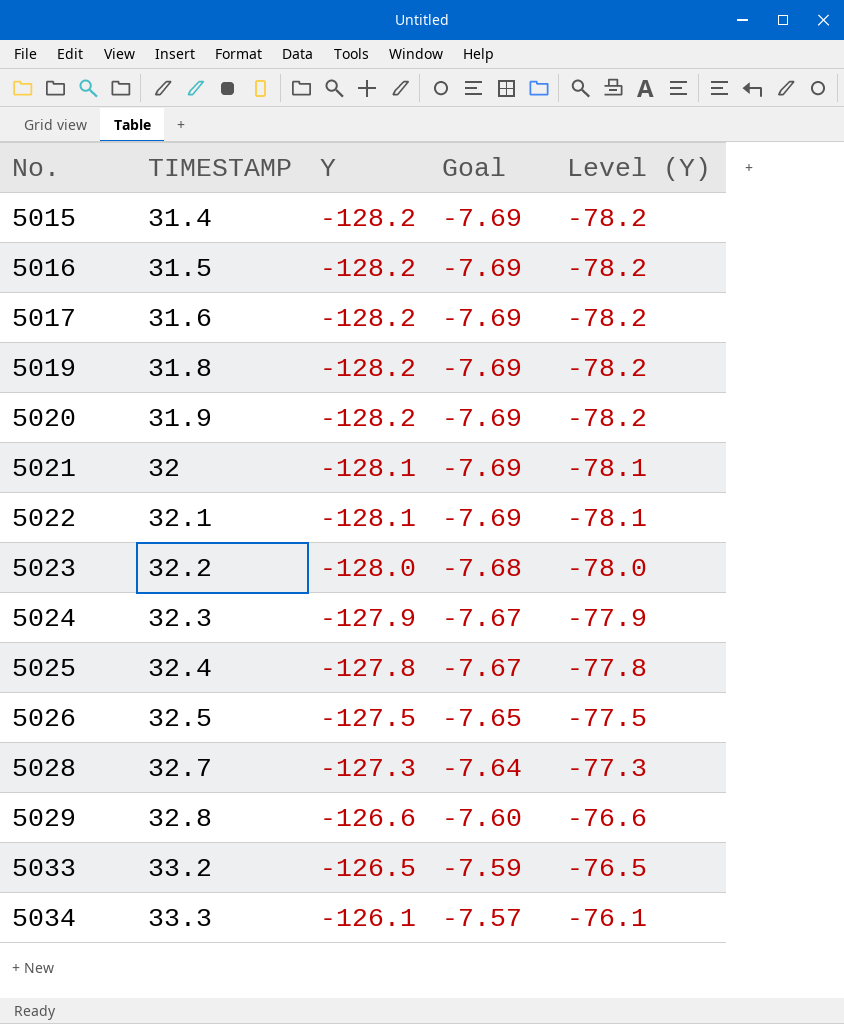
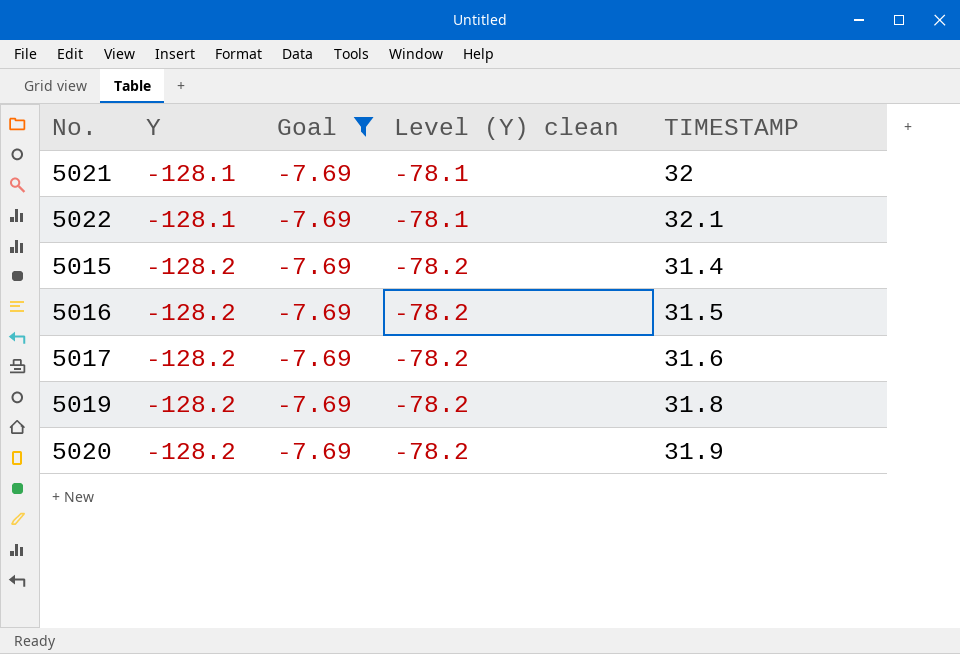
filter: none -> Goal = -7.69
row order: No. ascending -> Y descending
column name: Level (Y) -> Level (Y) clean
column TIMESTAMP | position: 2 -> 5

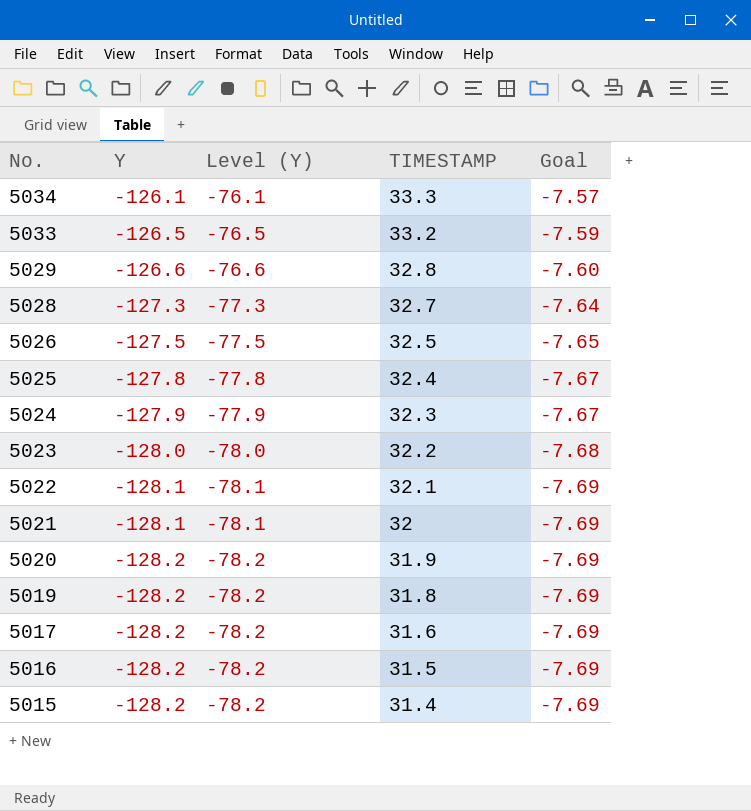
filter: Goal = -7.69 -> none
row order: Y descending -> No. descending
column name: Level (Y) clean -> Level (Y)
column Goal | position: 3 -> 5

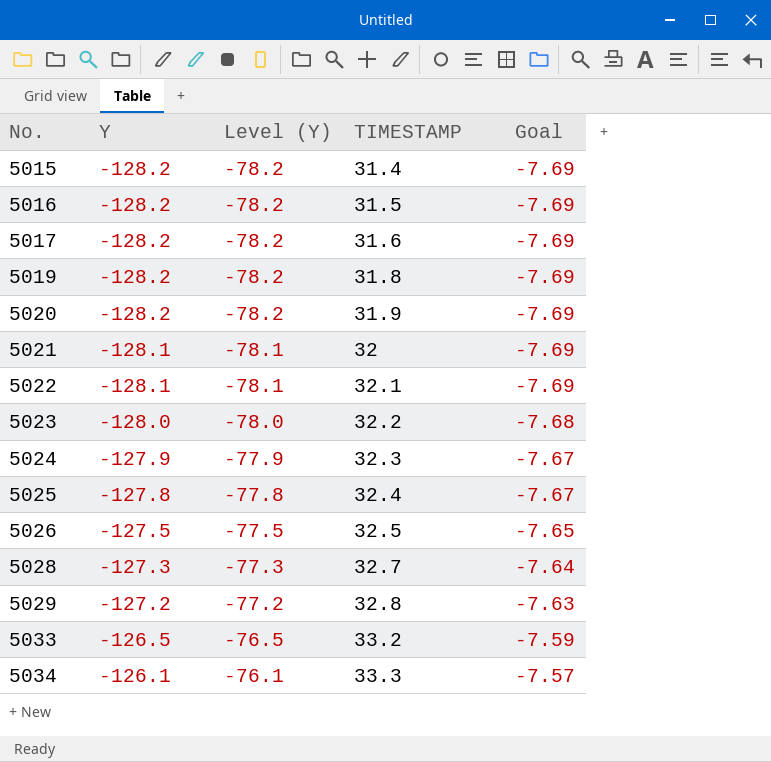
row order: No. descending -> No. ascending
5029 | Y: -126.6 -> -127.2
5029 | Level (Y): -76.6 -> -77.2
5029 | Goal: -7.60 -> -7.63

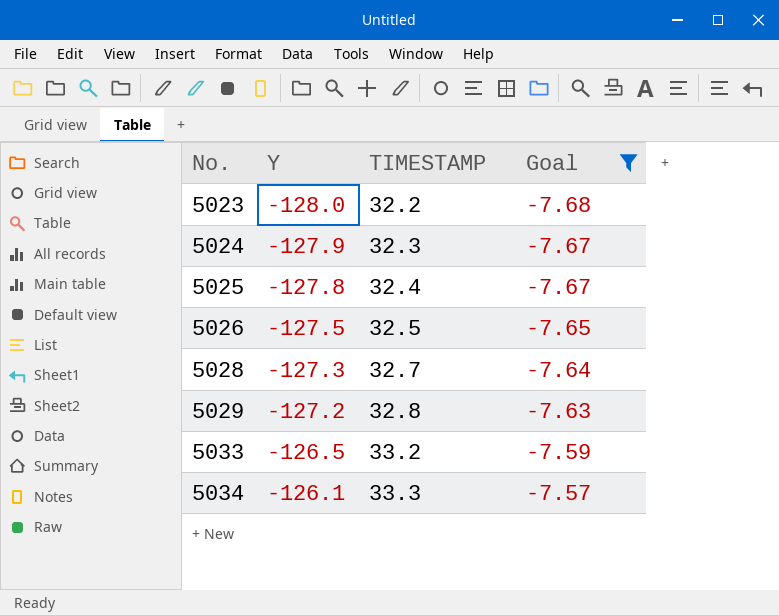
filter: none -> Goal != -7.69
column Level (Y) | formula: [Y] + 50 -> none

